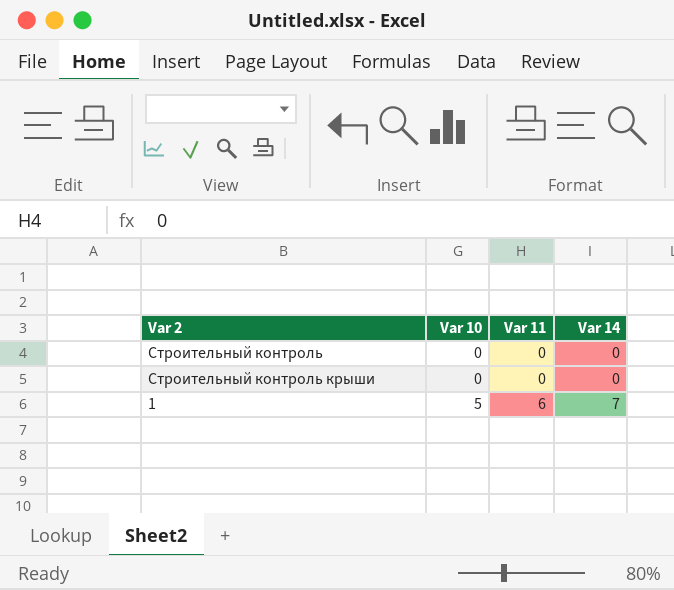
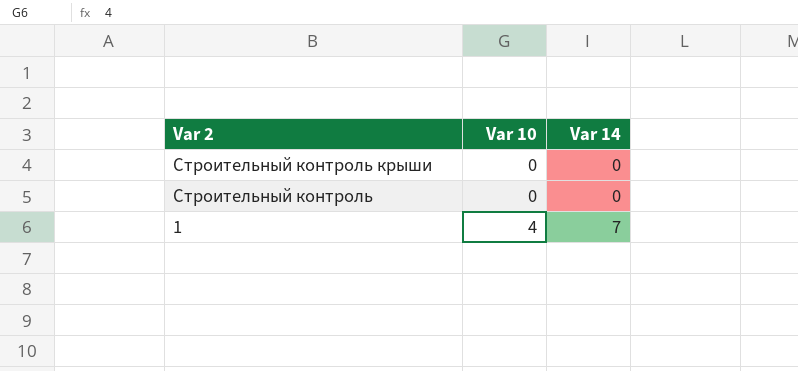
row order: Var 10 ascending -> Var 2 descending
column Var 11 | position: 3 -> none
1 | Var 10: 5 -> 4

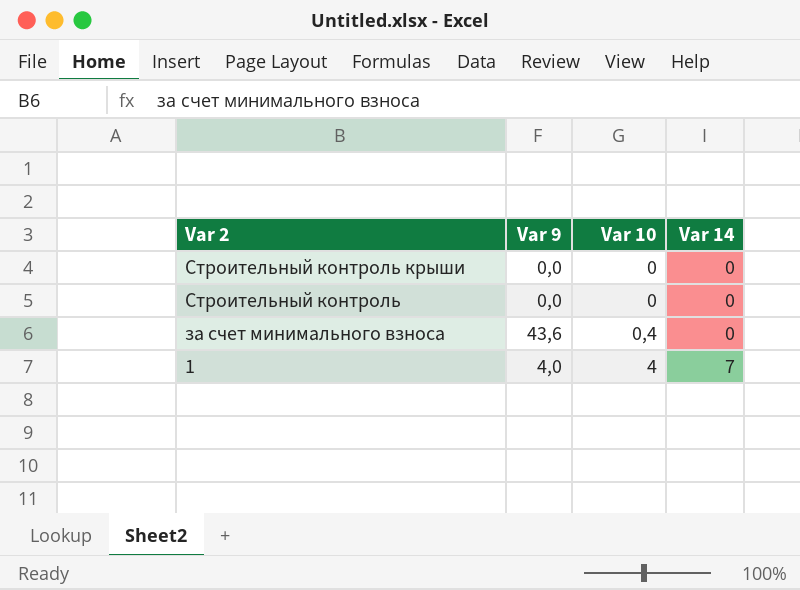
column Var 9 | position: none -> 2
row за счет минимального взноса: none -> 43,6 | 0,4 | 0

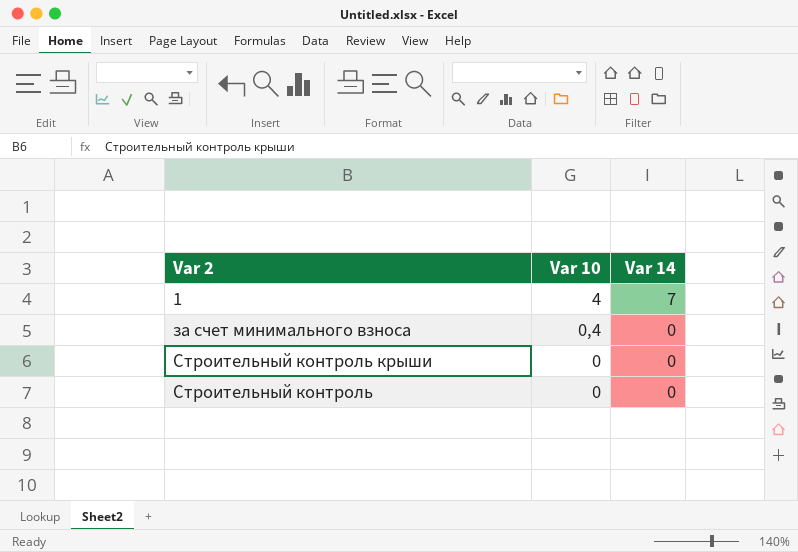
row order: Var 2 descending -> Var 10 descending
column Var 9 | position: 2 -> none

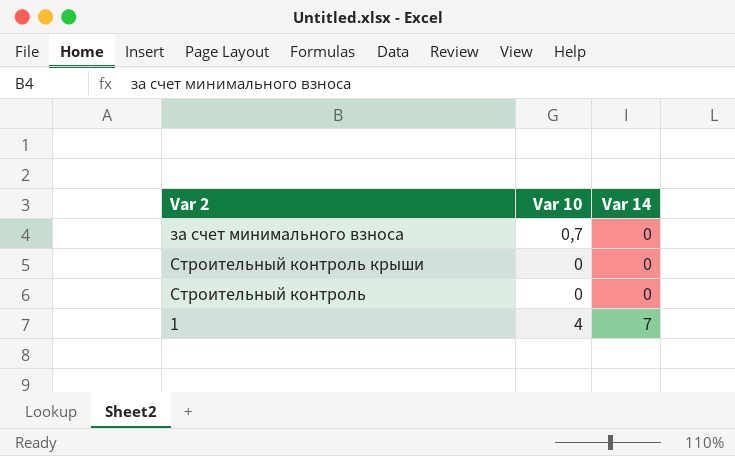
row order: Var 10 descending -> Var 14 ascending
за счет минимального взноса | Var 10: 0,4 -> 0,7

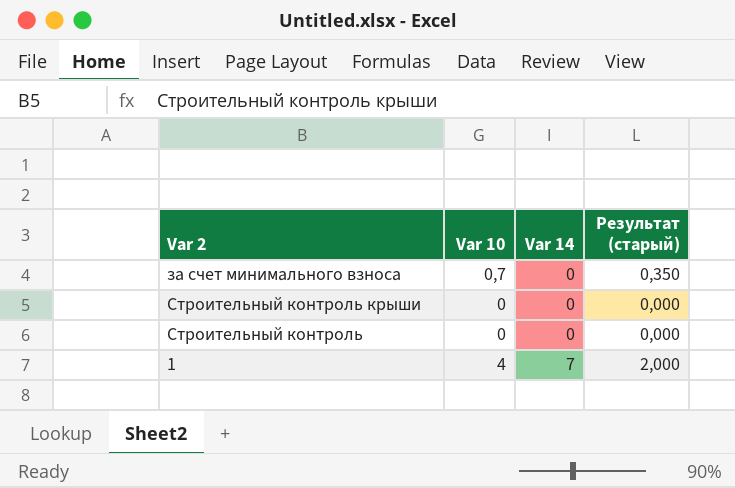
column Результат (старый) | formula: none -> [Var 10] * 0,5

